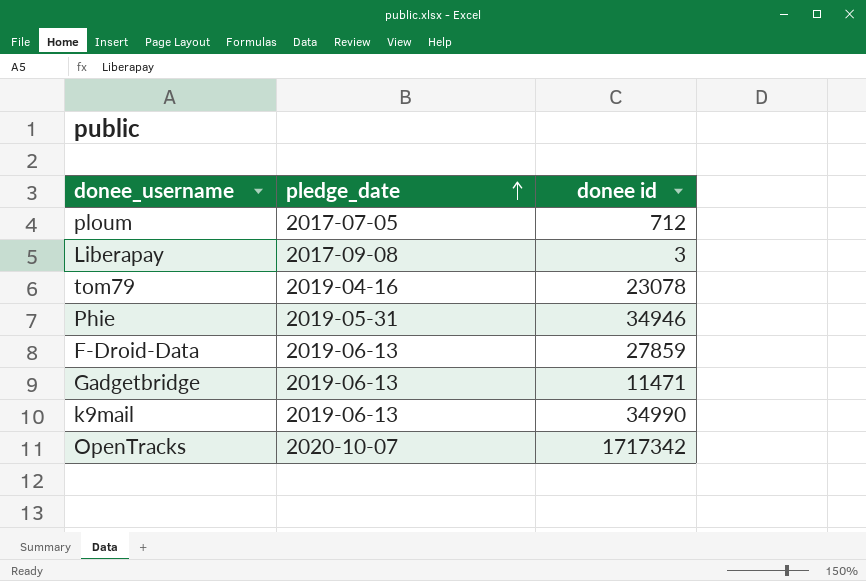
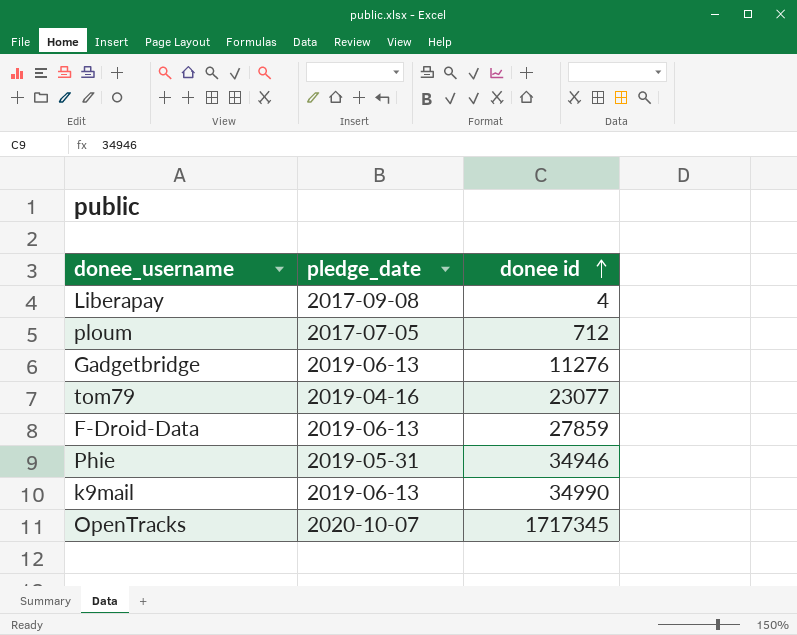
row order: pledge_date ascending -> donee id ascending
Liberapay | donee id: 3 -> 4
Gadgetbridge | donee id: 11471 -> 11276
tom79 | donee id: 23078 -> 23077
OpenTracks | donee id: 1717342 -> 1717345

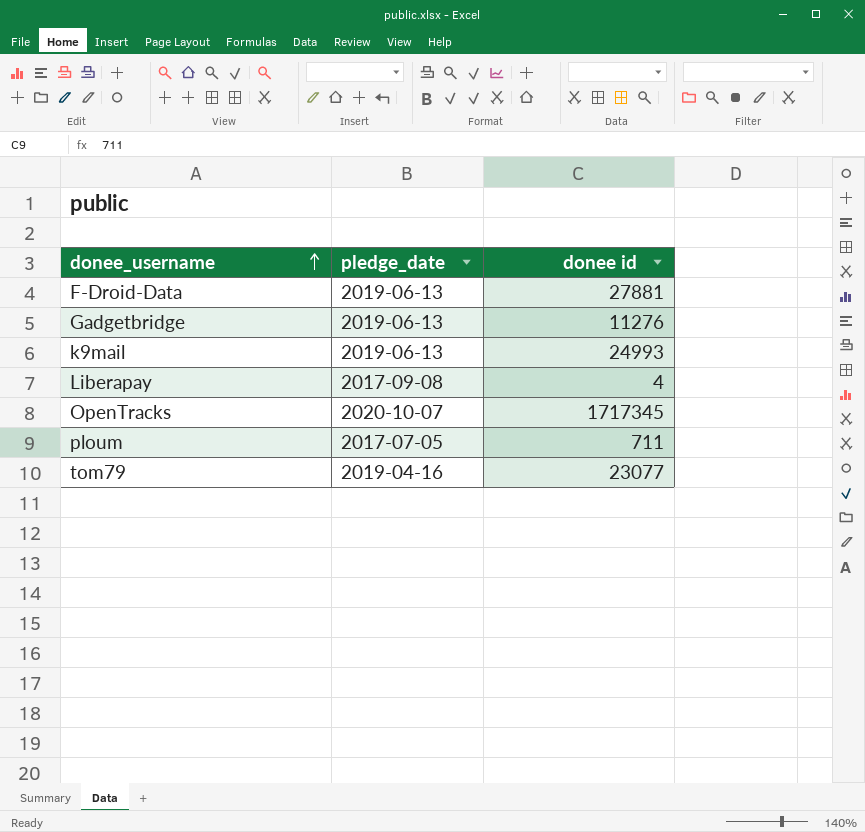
row order: donee id ascending -> donee_username ascending
row Phie: 2019-05-31 | 34946 -> none
F-Droid-Data | donee id: 27859 -> 27881
k9mail | donee id: 34990 -> 24993
ploum | donee id: 712 -> 711

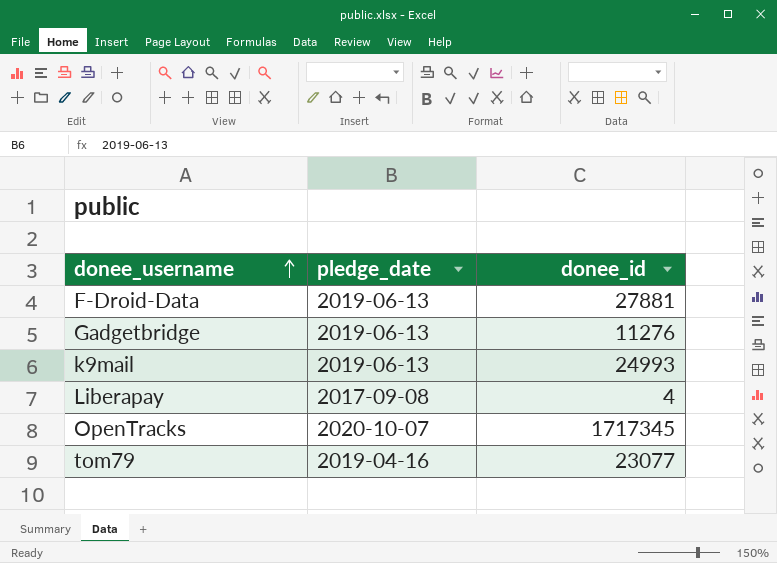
column name: donee id -> donee_id
row ploum: 2017-07-05 | 711 -> none

